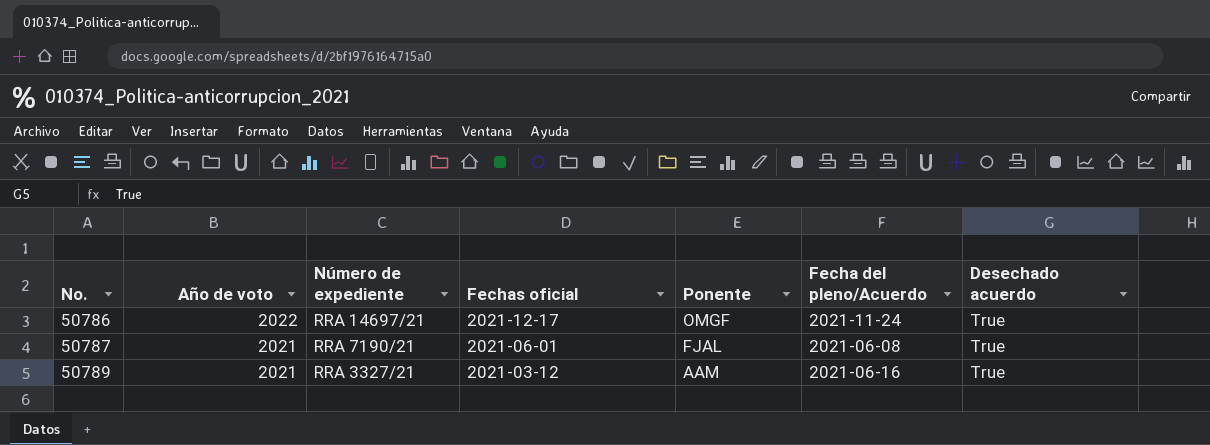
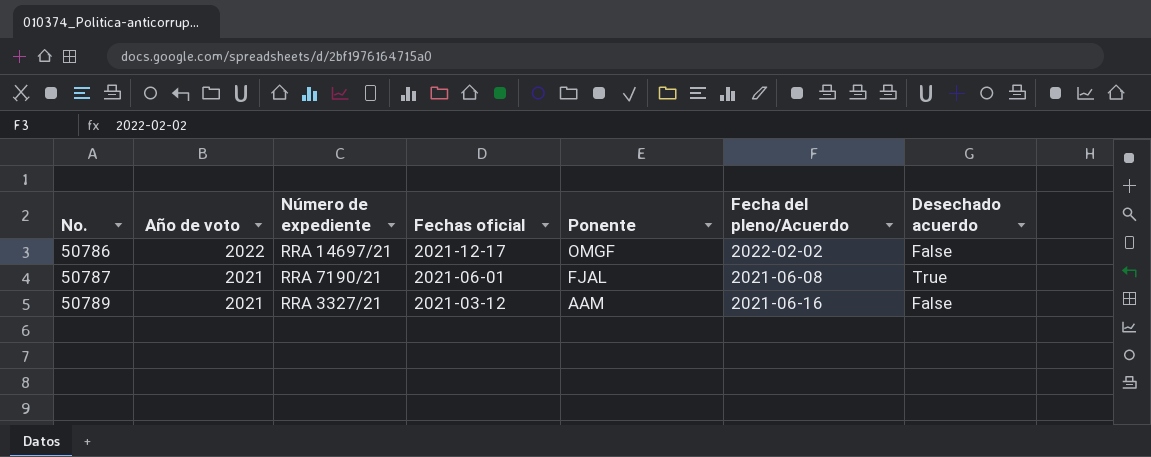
50786 | Fecha del pleno/Acuerdo: 2021-11-24 -> 2022-02-02
50786 | Desechado acuerdo: True -> False
50789 | Desechado acuerdo: True -> False

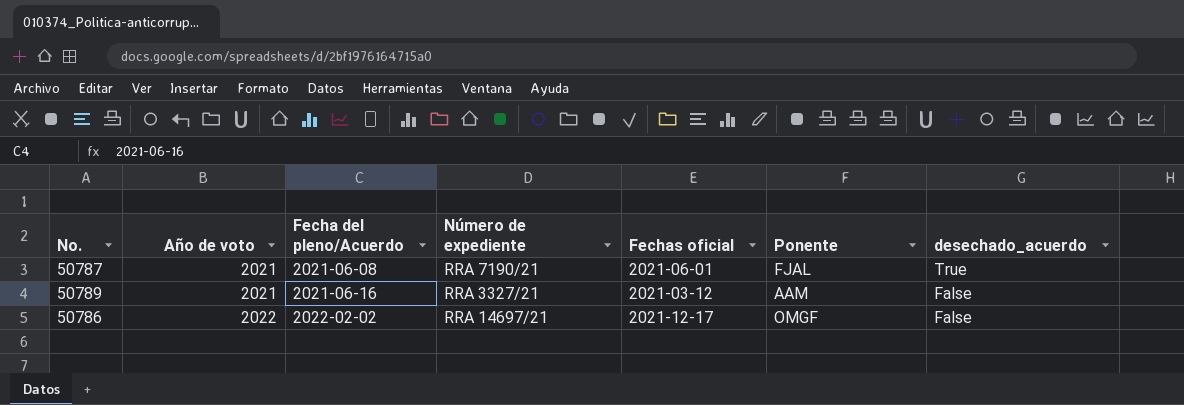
row order: No. ascending -> Año de voto ascending
column Fecha del pleno/Acuerdo | position: 6 -> 3
column name: Desechado acuerdo -> desechado_acuerdo

